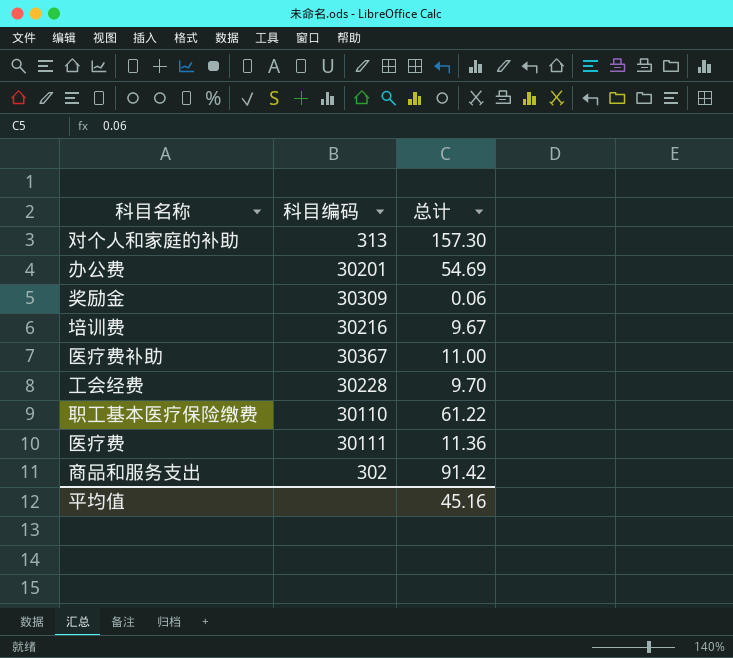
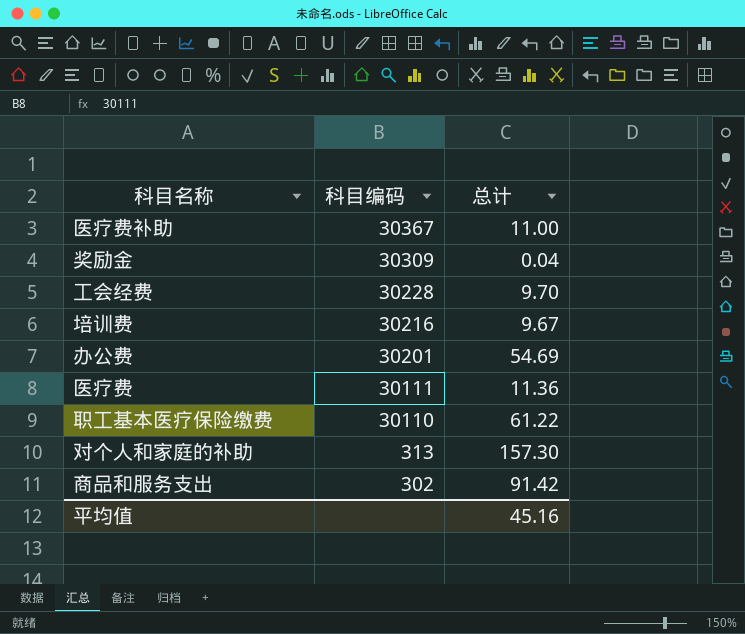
row order: none -> 科目编码 descending
奖励金 | 总计: 0.06 -> 0.04

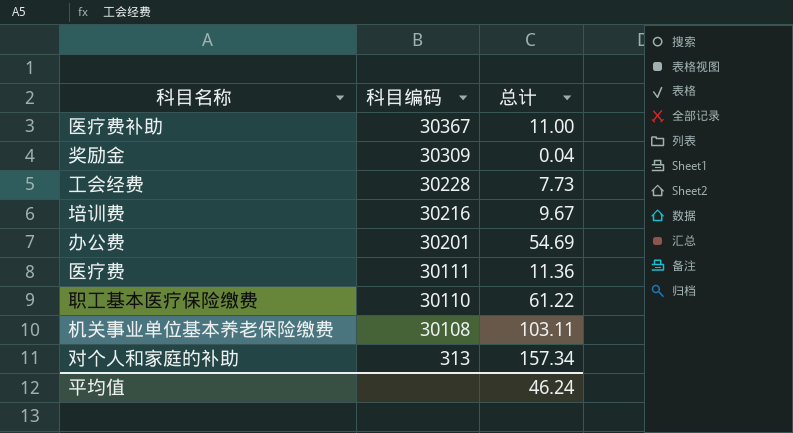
row 商品和服务支出: 302 | 91.42 -> none
工会经费 | 总计: 9.70 -> 7.73
row 机关事业单位基本养老保险缴费: none -> 30108 | 103.11
对个人和家庭的补助 | 总计: 157.30 -> 157.34
平均值 | 总计: 45.16 -> 46.24

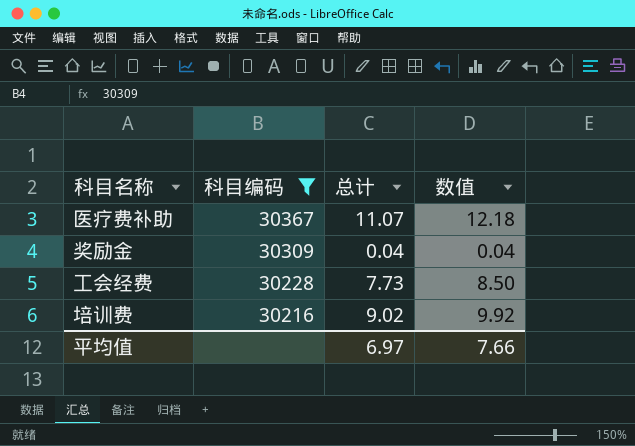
filter: none -> 科目编码 >= 30216
column 数值 | formula: none -> [总计] * 1.1
医疗费补助 | 总计: 11.00 -> 11.07
培训费 | 总计: 9.67 -> 9.02
平均值 | 总计: 46.24 -> 6.97

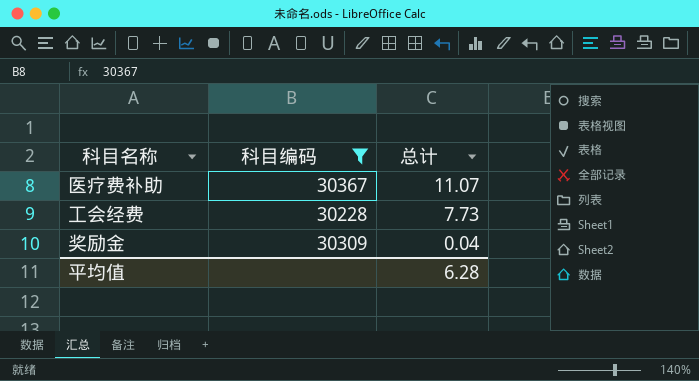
row order: 科目编码 descending -> 总计 descending
column 数值 | formula: [总计] * 1.1 -> none
row 培训费: 30216 | 9.02 | 9.92 -> none
平均值 | 总计: 6.97 -> 6.28

